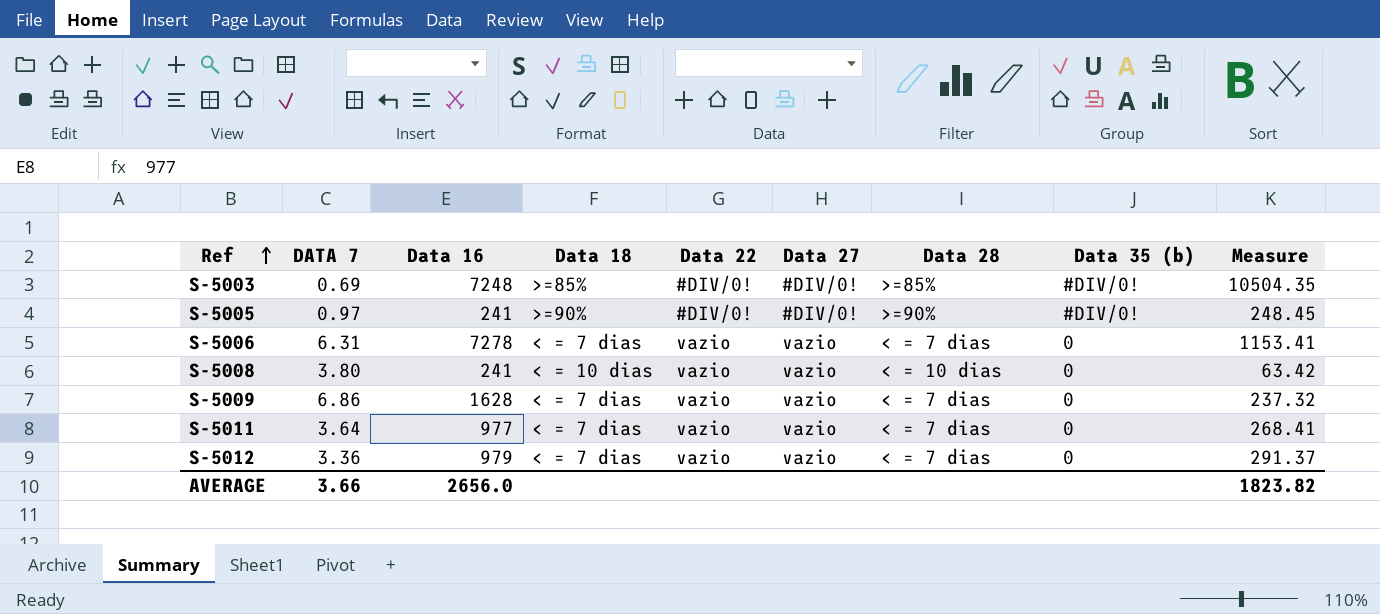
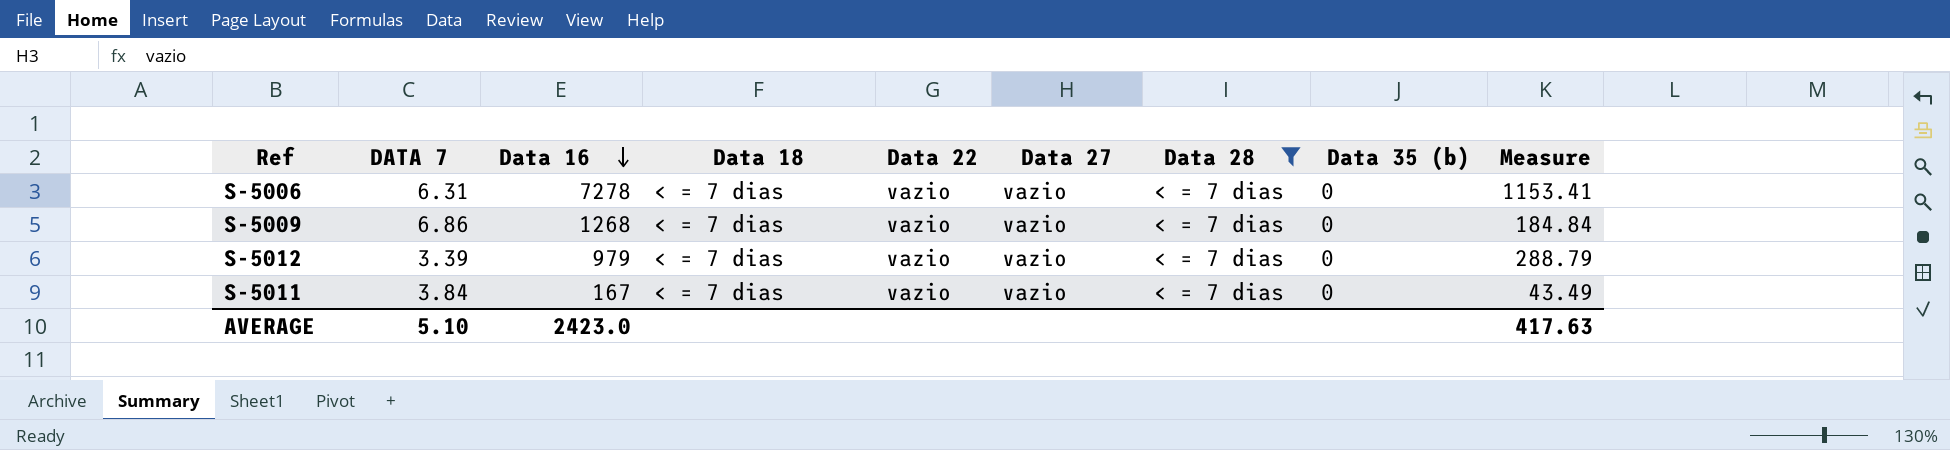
filter: none -> Data 28 = < = 7 dias
row order: Ref ascending -> Data 16 descending
S-5009 | Data 16: 1628 -> 1268
S-5009 | Measure: 237.32 -> 184.84
S-5012 | DATA 7: 3.36 -> 3.39
S-5012 | Measure: 291.37 -> 288.79
S-5011 | DATA 7: 3.64 -> 3.84
S-5011 | Data 16: 977 -> 167
S-5011 | Measure: 268.41 -> 43.49
AVERAGE | DATA 7: 3.66 -> 5.10
AVERAGE | Data 16: 2656.0 -> 2423.0
AVERAGE | Measure: 1823.82 -> 417.63

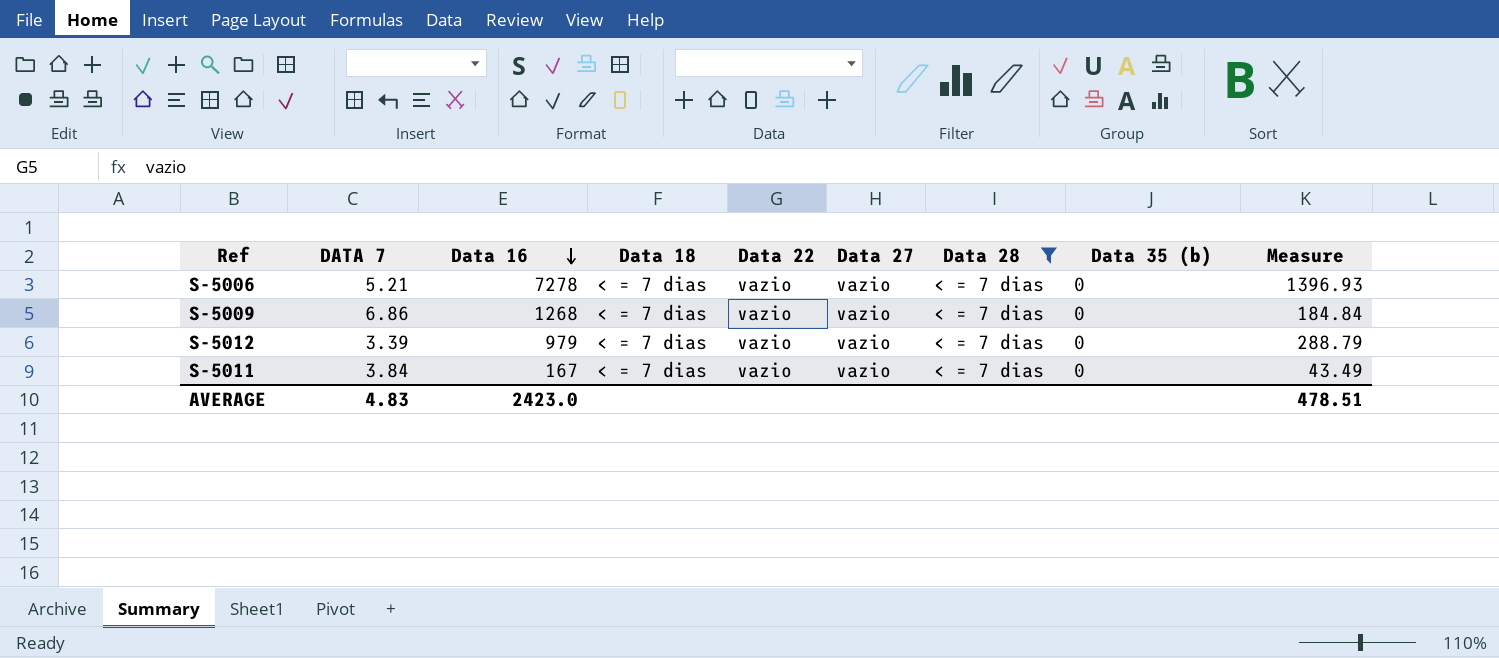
S-5006 | DATA 7: 6.31 -> 5.21
S-5006 | Measure: 1153.41 -> 1396.93
AVERAGE | DATA 7: 5.10 -> 4.83
AVERAGE | Measure: 417.63 -> 478.51

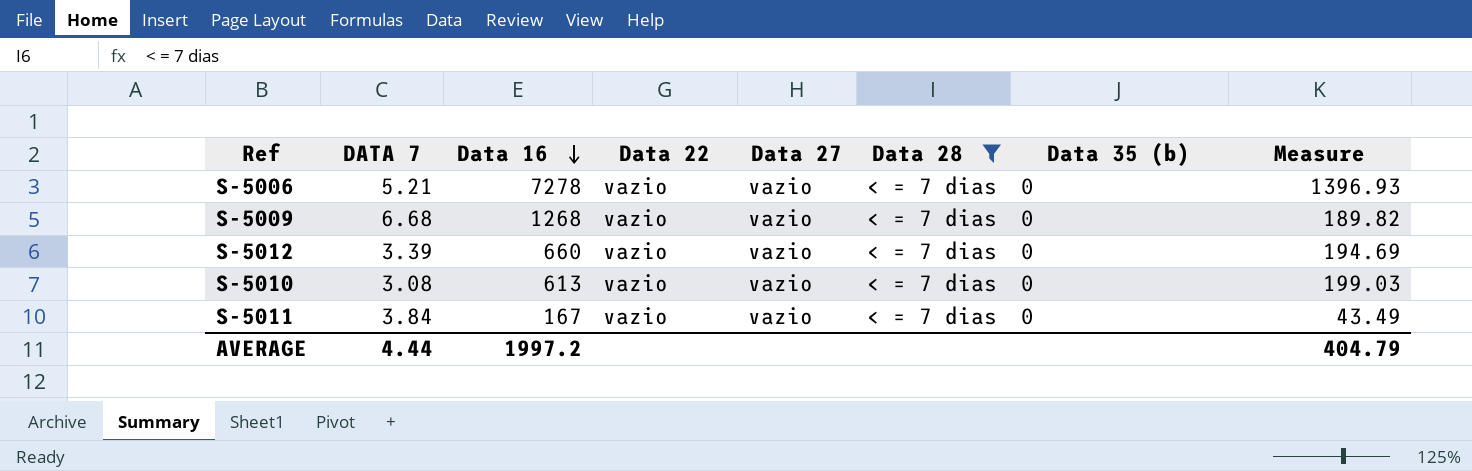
column Data 18 | position: 4 -> none
S-5009 | DATA 7: 6.86 -> 6.68
S-5009 | Measure: 184.84 -> 189.82
S-5012 | Data 16: 979 -> 660
S-5012 | Measure: 288.79 -> 194.69
row S-5010: none -> 3.08 | 613 | vazio | vazio | < = 7 dias | 0 | 199.03
AVERAGE | DATA 7: 4.83 -> 4.44
AVERAGE | Data 16: 2423.0 -> 1997.2
AVERAGE | Measure: 478.51 -> 404.79

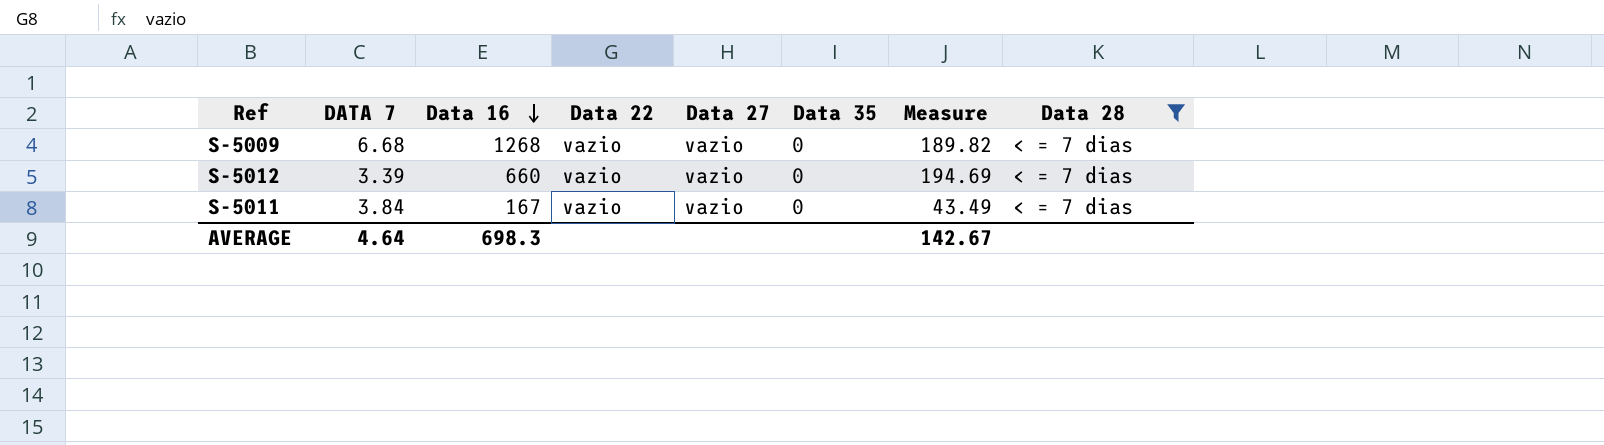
column name: Data 35 (b) -> Data 35
column Data 28 | position: 6 -> 8
row S-5006: 5.21 | 7278 | vazio | vazio | < = 7 dias | 0 | 1396.93 -> none
row S-5010: 3.08 | 613 | vazio | vazio | < = 7 dias | 0 | 199.03 -> none
AVERAGE | DATA 7: 4.44 -> 4.64
AVERAGE | Data 16: 1997.2 -> 698.3
AVERAGE | Measure: 404.79 -> 142.67

